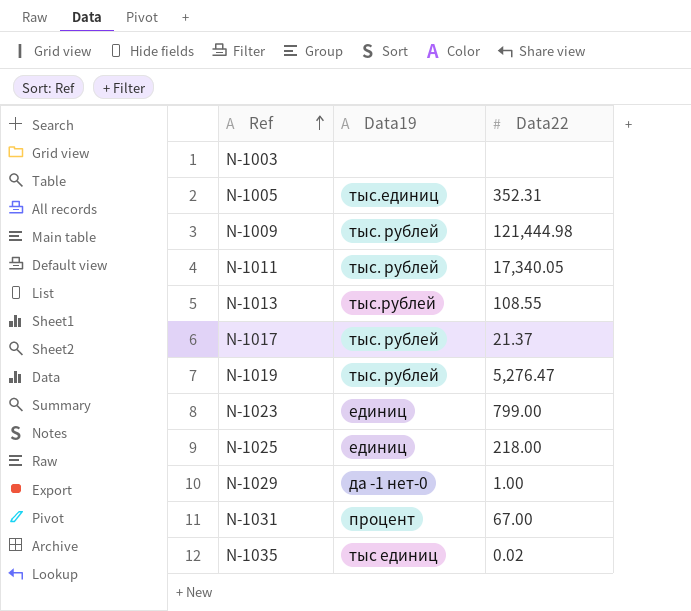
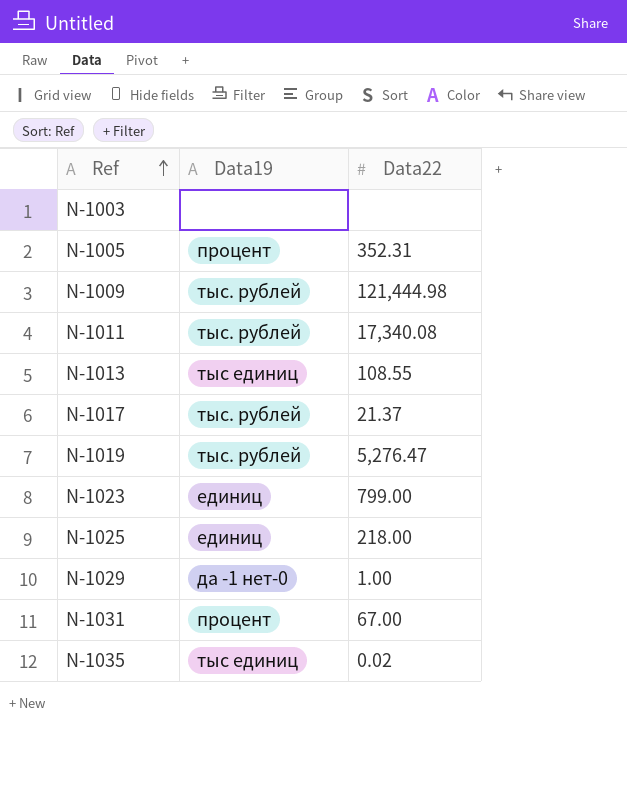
N-1005 | Data19: тыс.единиц -> процент
N-1011 | Data22: 17,340.05 -> 17,340.08
N-1013 | Data19: тыс.рублей -> тыс единиц

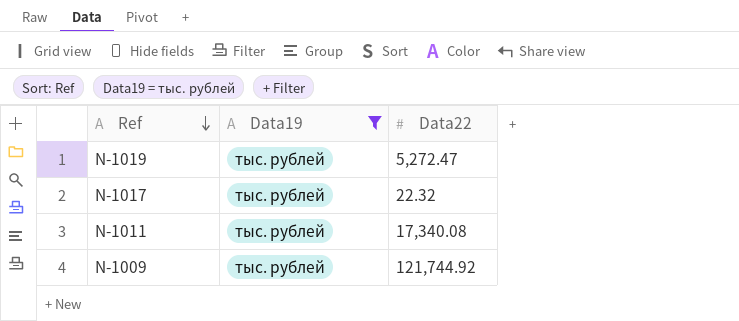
filter: none -> Data19 = тыс. рублей
row order: Ref ascending -> Ref descending
N-1019 | Data22: 5,276.47 -> 5,272.47
N-1017 | Data22: 21.37 -> 22.32
N-1009 | Data22: 121,444.98 -> 121,744.92

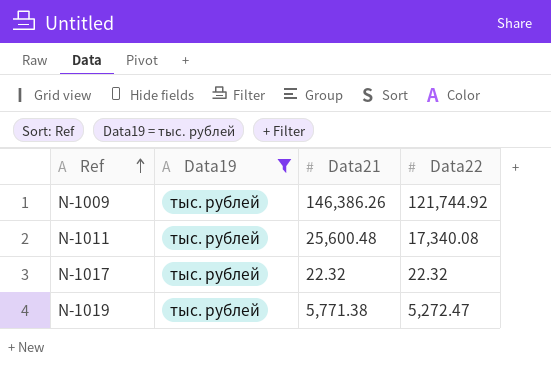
row order: Ref descending -> Ref ascending
column Data21 | position: none -> 3

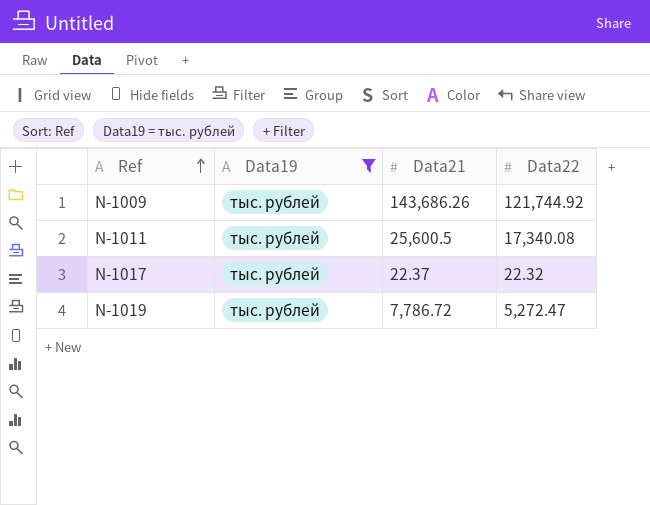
N-1009 | Data21: 146,386.26 -> 143,686.26
N-1011 | Data21: 25,600.48 -> 25,600.5
N-1017 | Data21: 22.32 -> 22.37
N-1019 | Data21: 5,771.38 -> 7,786.72

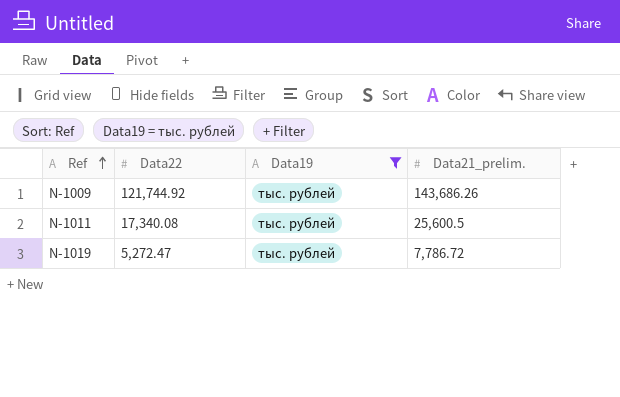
column Data22 | position: 4 -> 2
column name: Data21 -> Data21_prelim.
row N-1017: тыс. рублей | 22.37 | 22.32 -> none

